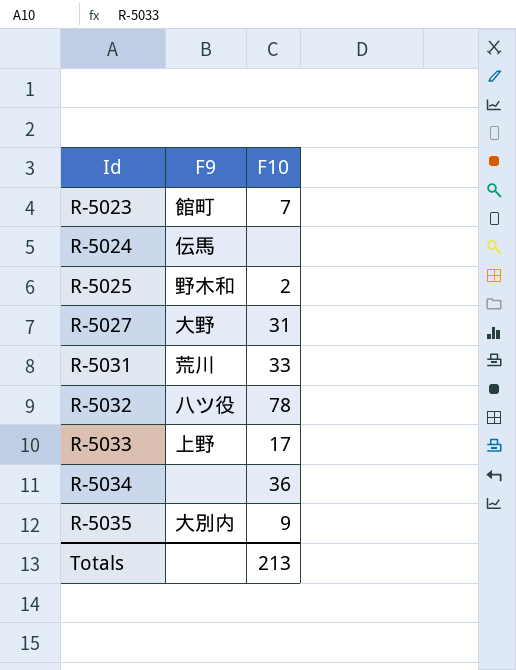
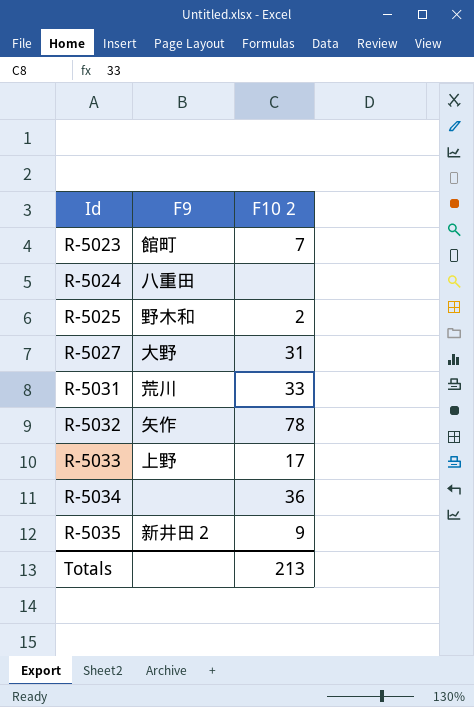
column name: F10 -> F10 2
R-5024 | F9: 伝馬 -> 八重田
R-5032 | F9: 八ツ役 -> 矢作
R-5035 | F9: 大別内 -> 新井田２

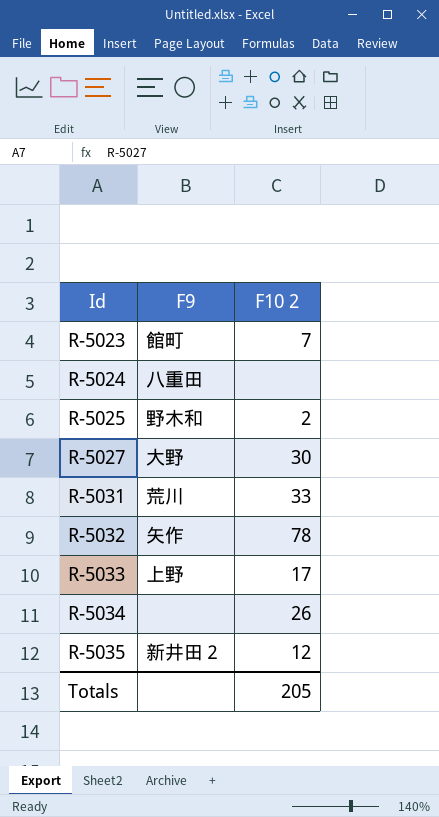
R-5027 | F10 2: 31 -> 30
R-5034 | F10 2: 36 -> 26
R-5035 | F10 2: 9 -> 12
Totals | F10 2: 213 -> 205

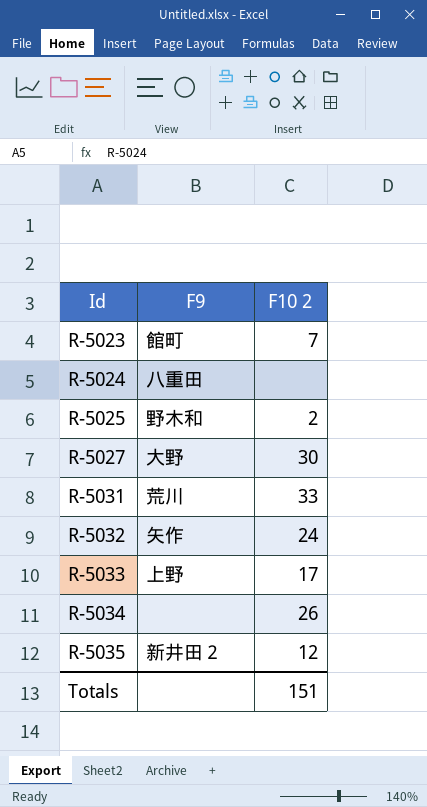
R-5032 | F10 2: 78 -> 24
Totals | F10 2: 205 -> 151

